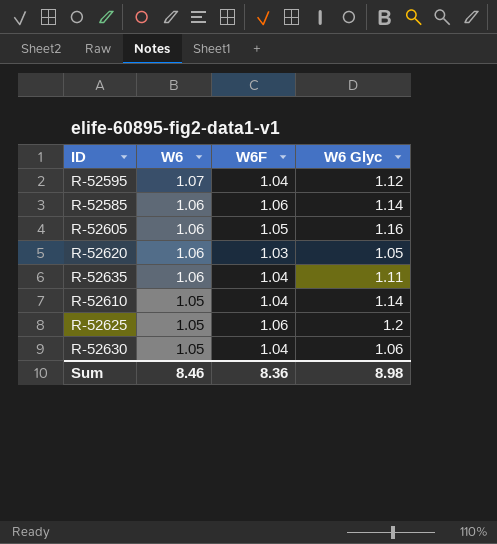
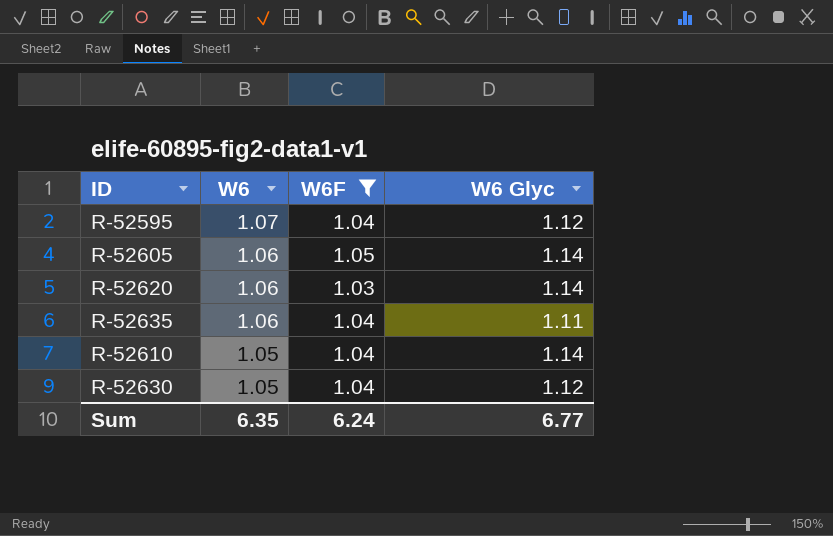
filter: none -> W6F != 1.06
R-52605 | W6 Glyc: 1.16 -> 1.14
R-52620 | W6 Glyc: 1.05 -> 1.14
R-52630 | W6 Glyc: 1.06 -> 1.12
Sum | W6: 8.46 -> 6.35
Sum | W6F: 8.36 -> 6.24
Sum | W6 Glyc: 8.98 -> 6.77

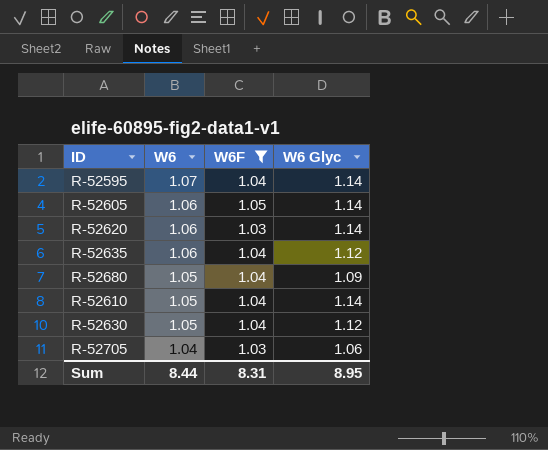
R-52595 | W6 Glyc: 1.12 -> 1.14
R-52635 | W6 Glyc: 1.11 -> 1.12
row R-52680: none -> 1.05 | 1.04 | 1.09
row R-52705: none -> 1.04 | 1.03 | 1.06
Sum | W6: 6.35 -> 8.44
Sum | W6F: 6.24 -> 8.31
Sum | W6 Glyc: 6.77 -> 8.95

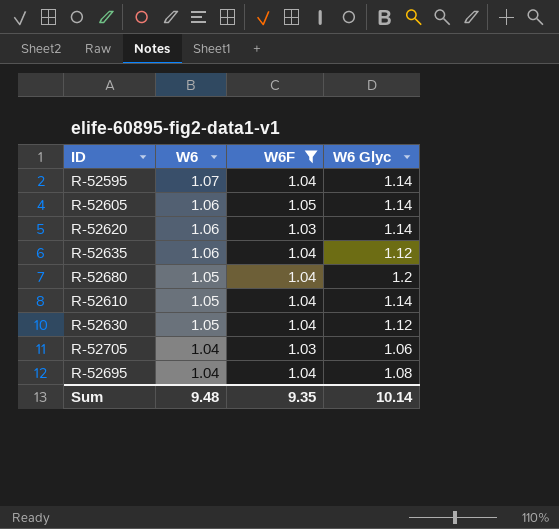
R-52680 | W6 Glyc: 1.09 -> 1.2
row R-52695: none -> 1.04 | 1.04 | 1.08
Sum | W6: 8.44 -> 9.48
Sum | W6F: 8.31 -> 9.35
Sum | W6 Glyc: 8.95 -> 10.14

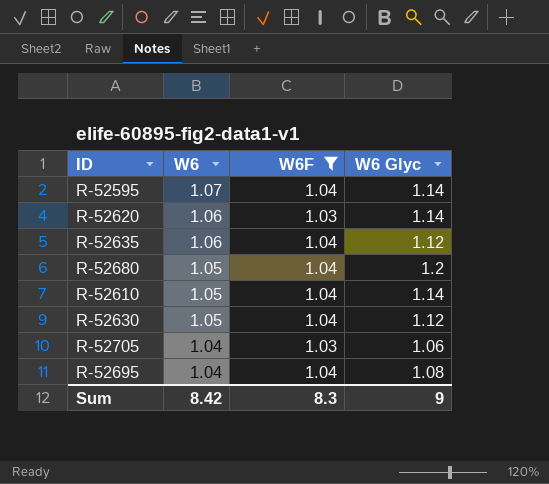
row R-52605: 1.06 | 1.05 | 1.14 -> none
Sum | W6: 9.48 -> 8.42
Sum | W6F: 9.35 -> 8.3
Sum | W6 Glyc: 10.14 -> 9

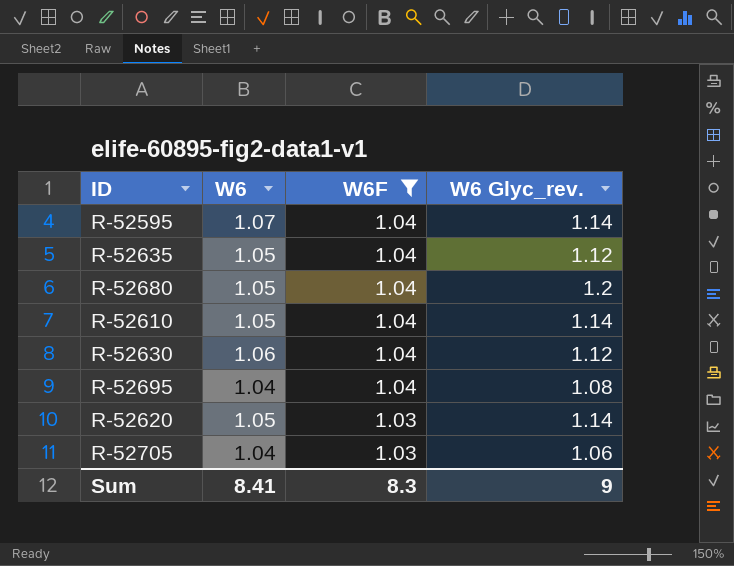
row order: W6 descending -> W6F descending
column name: W6 Glyc -> W6 Glyc_rev.
R-52635 | W6: 1.06 -> 1.05
R-52630 | W6: 1.05 -> 1.06
R-52620 | W6: 1.06 -> 1.05
Sum | W6: 8.42 -> 8.41

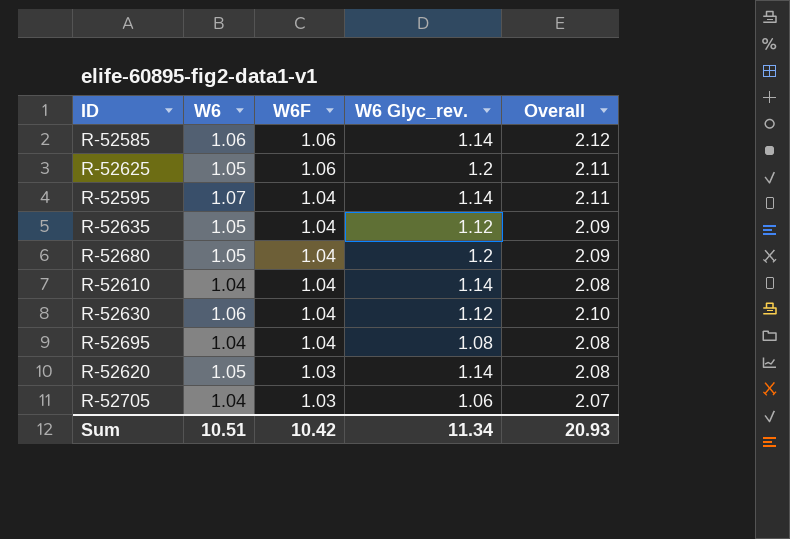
filter: W6F != 1.06 -> none
column Overall | formula: none -> [W6] + [W6F]
R-52610 | W6: 1.05 -> 1.04
Sum | W6: 8.41 -> 10.51
Sum | W6F: 8.3 -> 10.42
Sum | W6 Glyc_rev.: 9 -> 11.34

